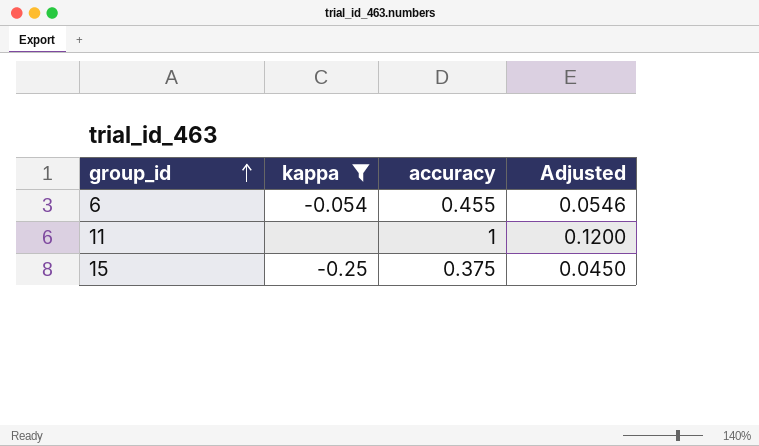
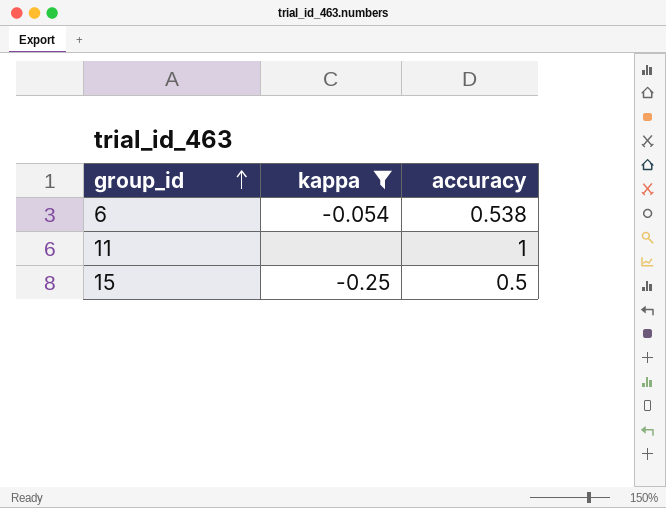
column Adjusted | formula: [accuracy] * 0.12 -> none
6 | accuracy: 0.455 -> 0.538
15 | accuracy: 0.375 -> 0.5

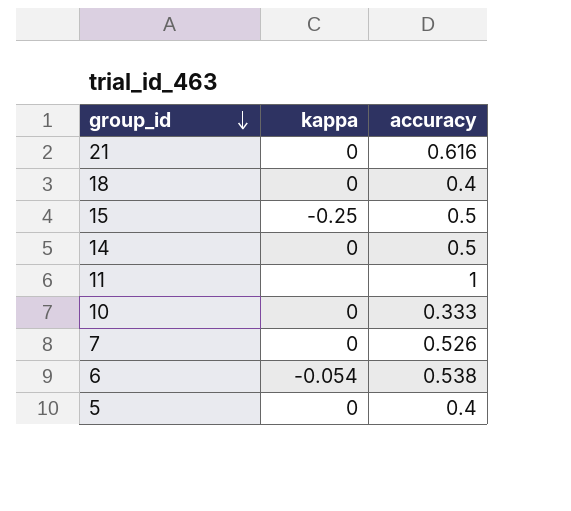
filter: kappa != 0 -> none
row order: group_id ascending -> group_id descending

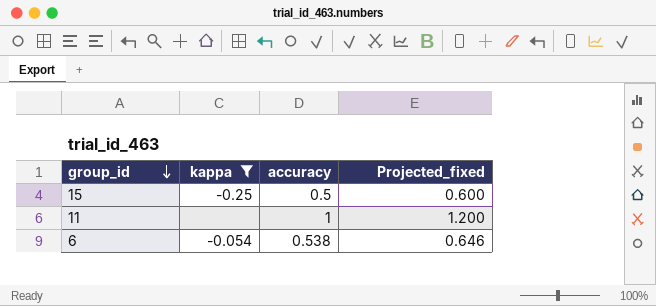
filter: none -> kappa != 0
column Projected_fixed | formula: none -> [accuracy] * 1.2

